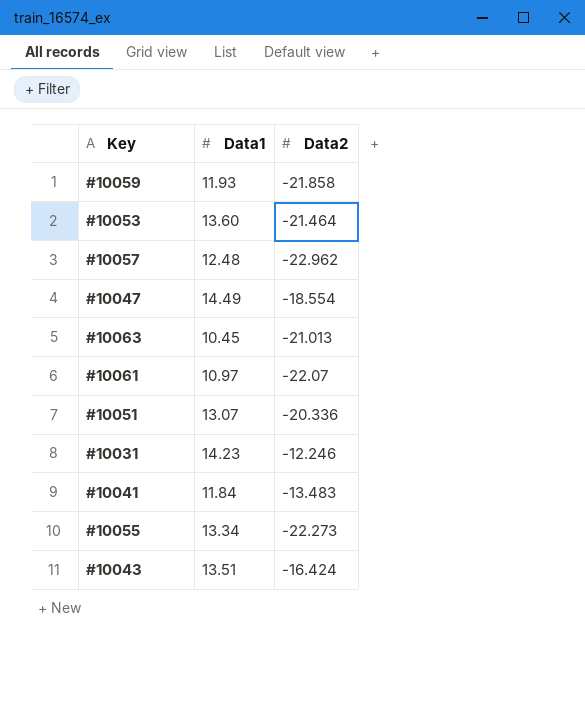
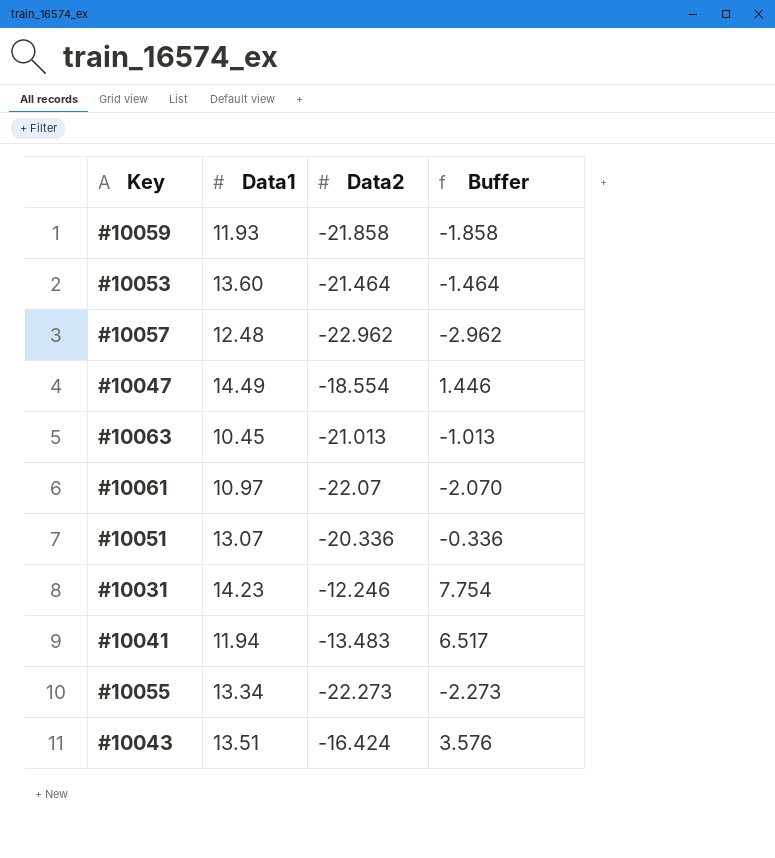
column Buffer | formula: none -> [Data2] + 20
#10041 | Data1: 11.84 -> 11.94

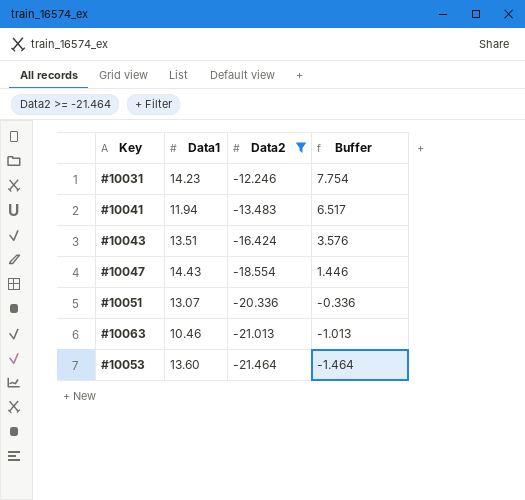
filter: none -> Data2 >= -21.464
row order: none -> Data2 descending
#10047 | Data1: 14.49 -> 14.43
#10063 | Data1: 10.45 -> 10.46

